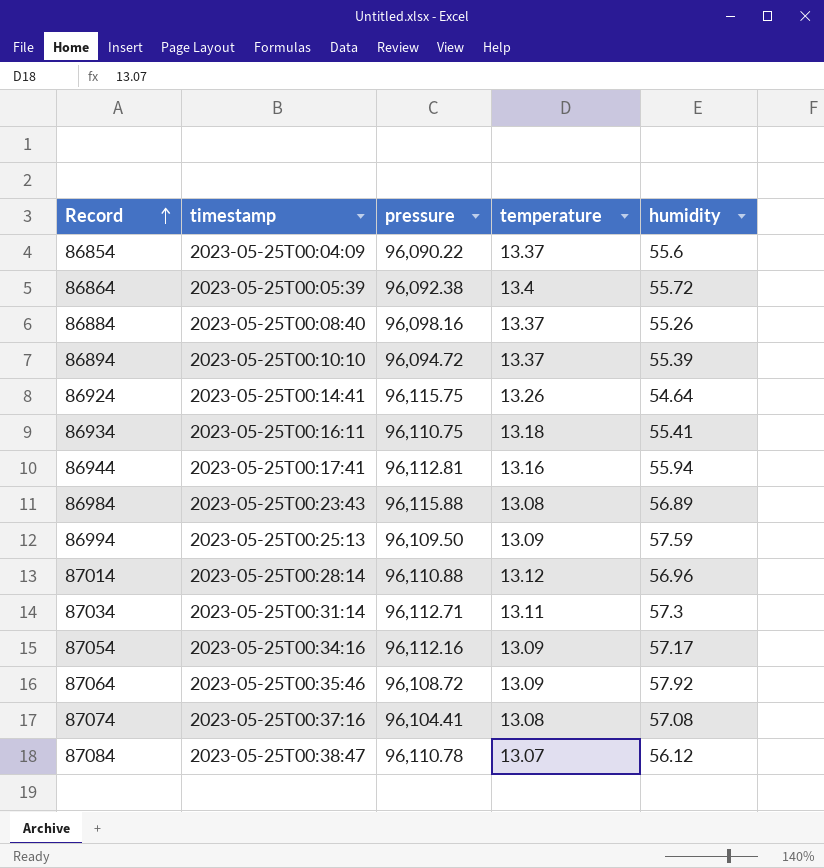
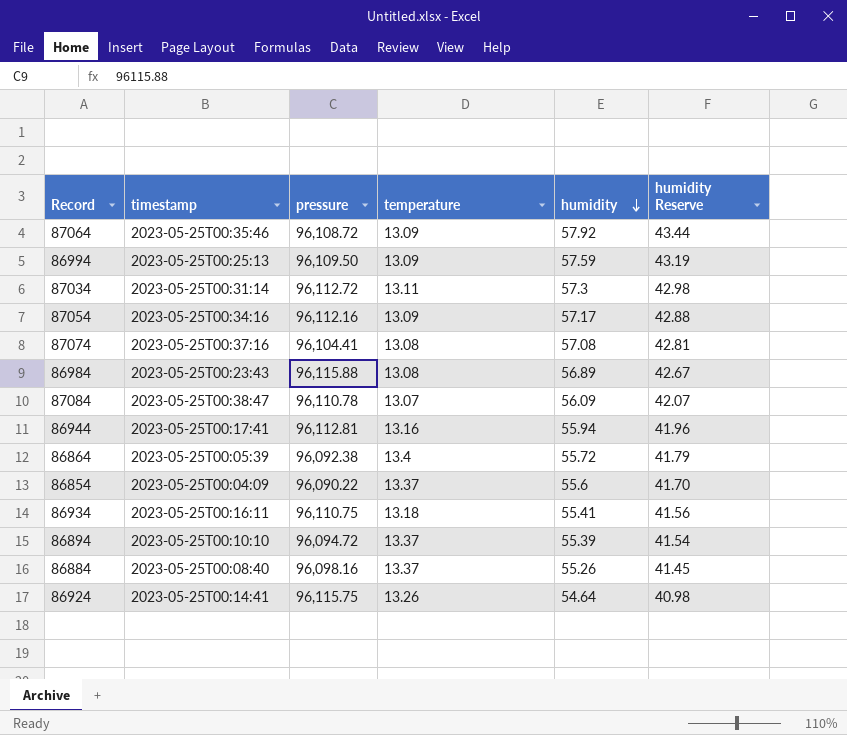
row order: Record ascending -> humidity descending
column humidity Reserve | formula: none -> [humidity] * 0.75
row 87014: 2023-05-25T00:28:14 | 96,110.88 | 13.12 | 56.96 -> none
87034 | pressure: 96,112.71 -> 96,112.72
87084 | humidity: 56.12 -> 56.09

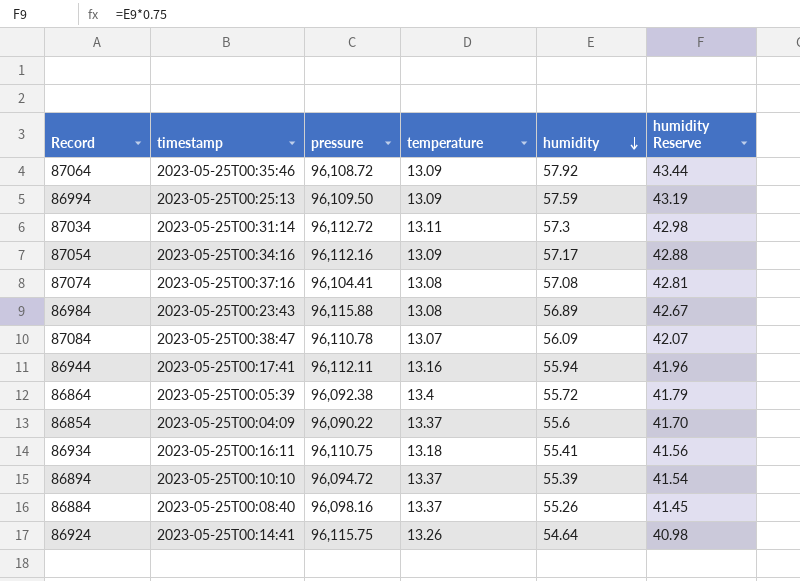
86944 | pressure: 96,112.81 -> 96,112.11

